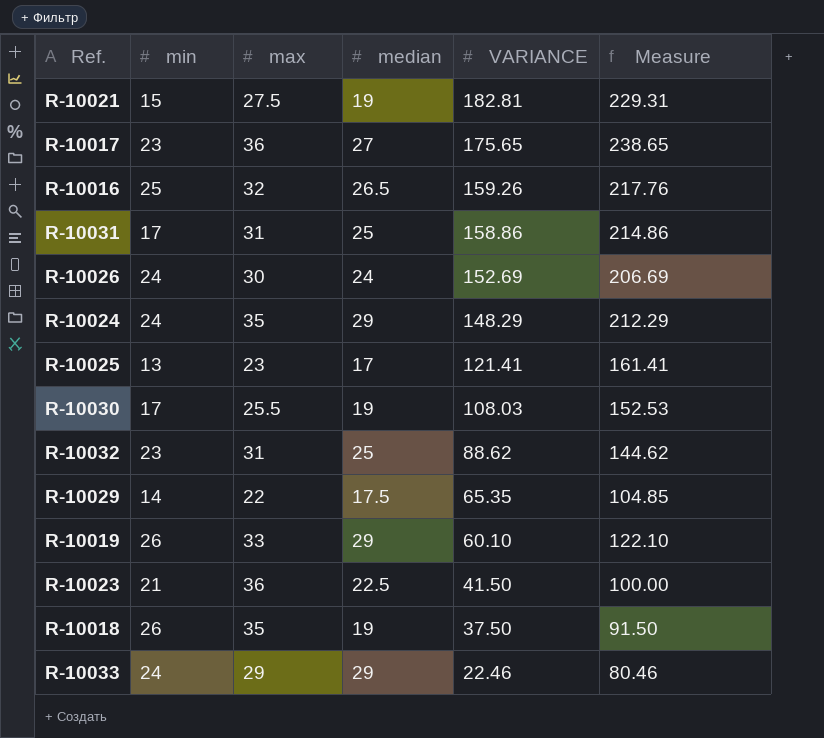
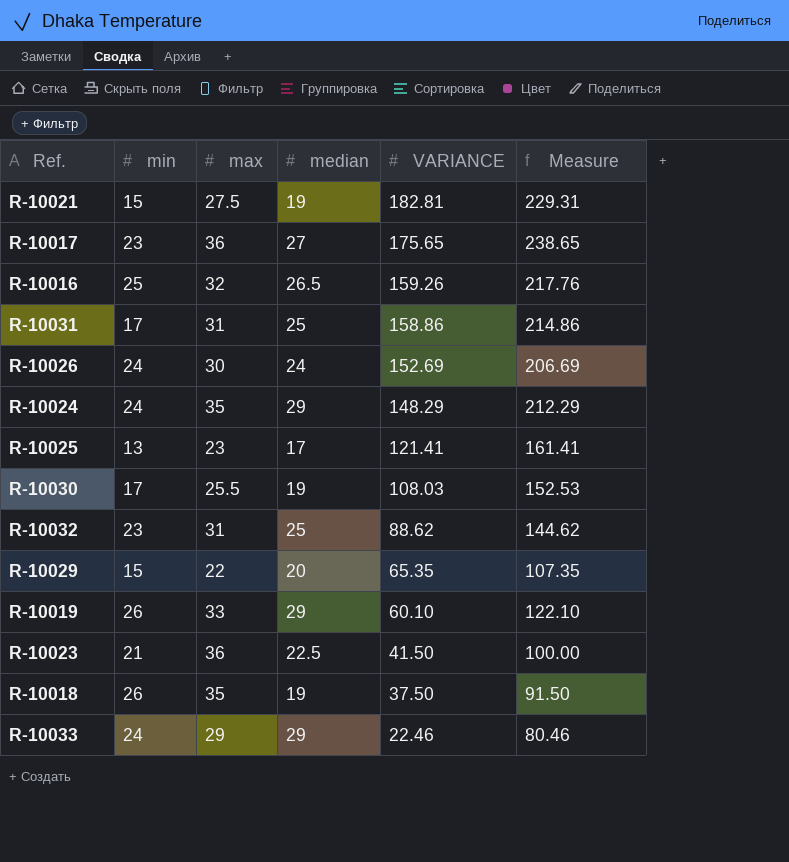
R-10029 | min: 14 -> 15
R-10029 | median: 17.5 -> 20
R-10029 | Measure: 104.85 -> 107.35

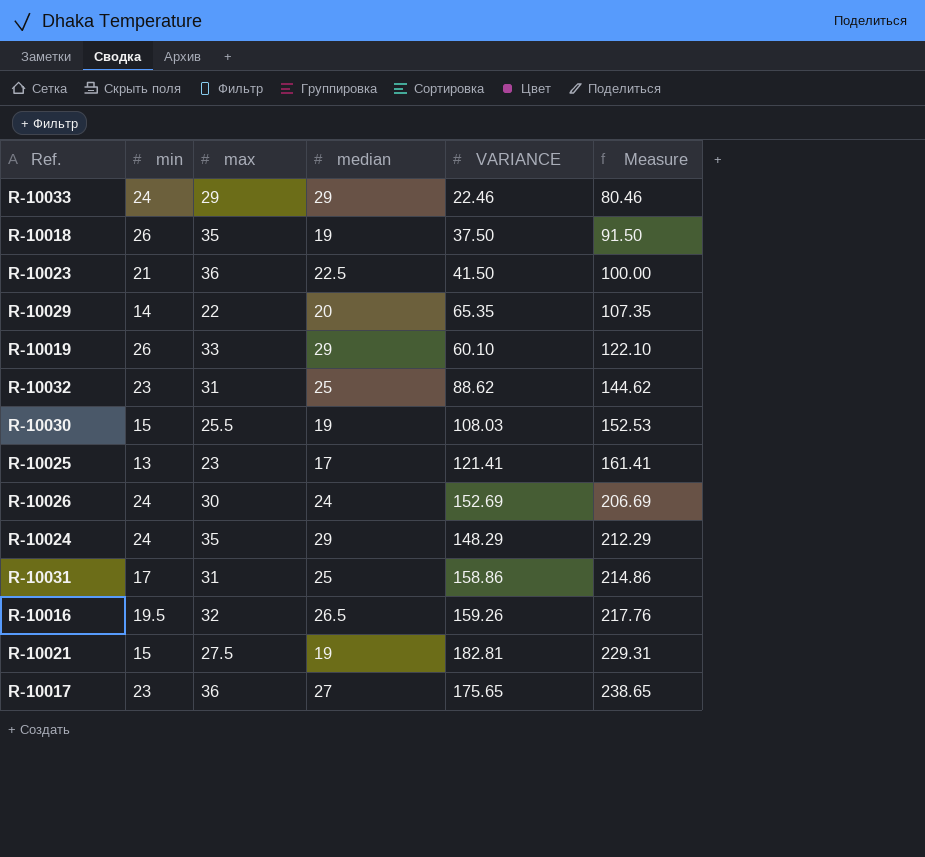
row order: VARIANCE descending -> Measure ascending
R-10029 | min: 15 -> 14
R-10030 | min: 17 -> 15
R-10016 | min: 25 -> 19.5

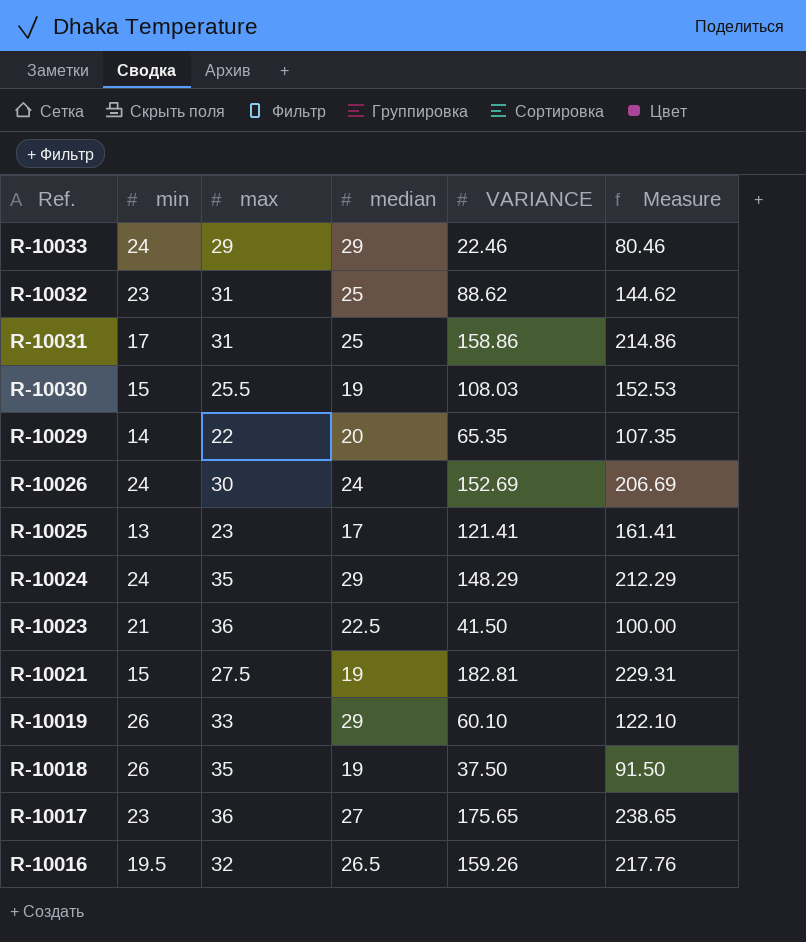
row order: Measure ascending -> Ref. descending

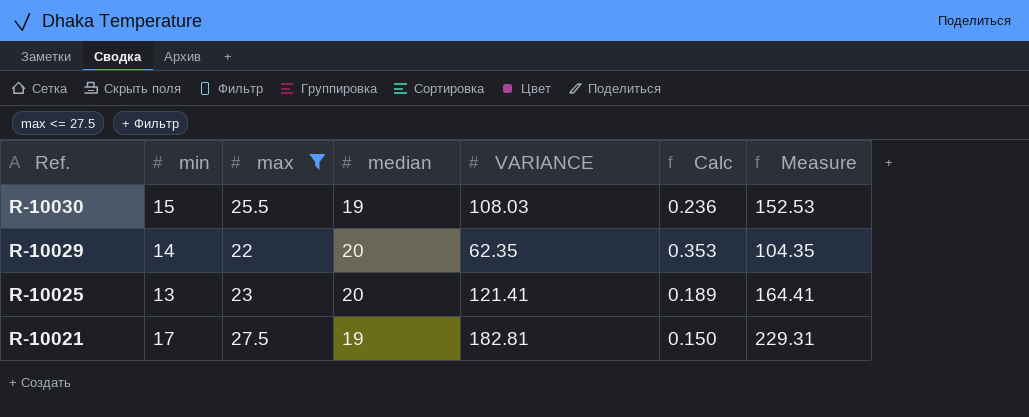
filter: none -> max <= 27.5
column Calc | formula: none -> [max] / [VARIANCE]
R-10029 | VARIANCE: 65.35 -> 62.35
R-10029 | Measure: 107.35 -> 104.35
R-10025 | median: 17 -> 20
R-10025 | Measure: 161.41 -> 164.41
R-10021 | min: 15 -> 17

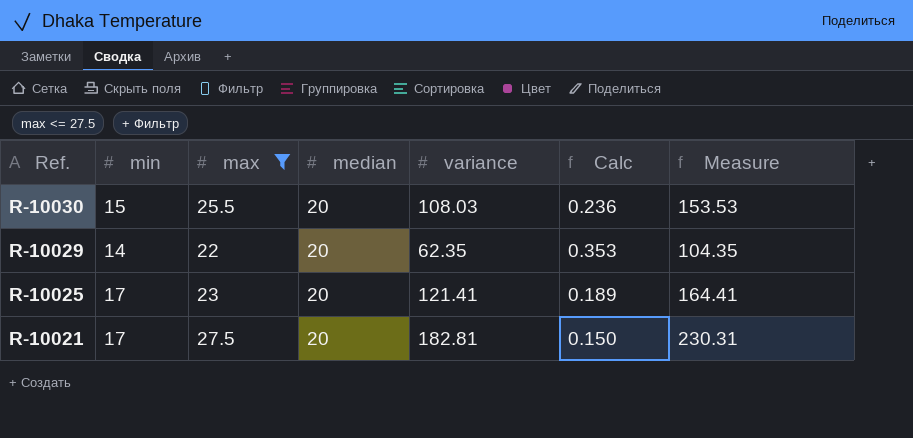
column name: VARIANCE -> variance
R-10030 | median: 19 -> 20
R-10030 | Measure: 152.53 -> 153.53
R-10025 | min: 13 -> 17
R-10021 | median: 19 -> 20
R-10021 | Measure: 229.31 -> 230.31

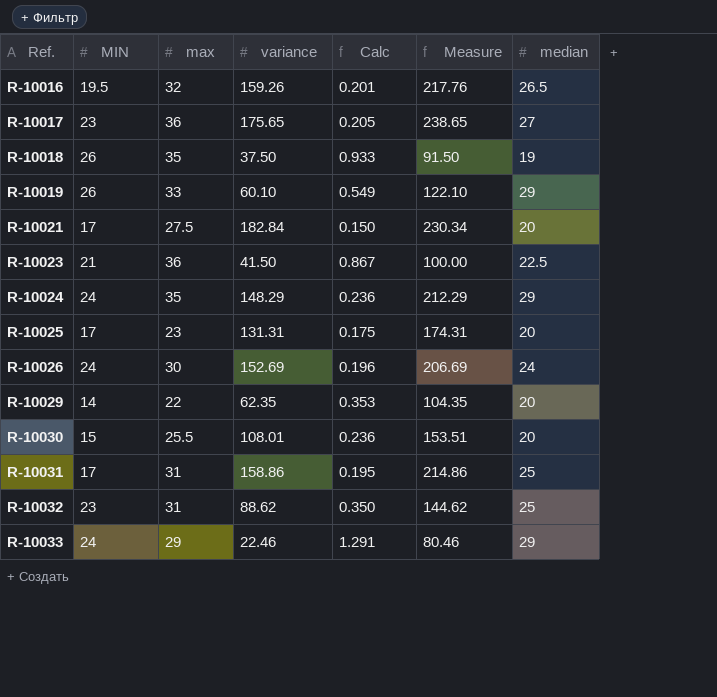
filter: max <= 27.5 -> none
row order: Ref. descending -> Ref. ascending
column name: min -> MIN
column median | position: 4 -> 7
R-10021 | variance: 182.81 -> 182.84
R-10021 | Measure: 230.31 -> 230.34
R-10025 | variance: 121.41 -> 131.31
R-10025 | Calc: 0.189 -> 0.175
R-10025 | Measure: 164.41 -> 174.31
R-10030 | variance: 108.03 -> 108.01
R-10030 | Measure: 153.53 -> 153.51

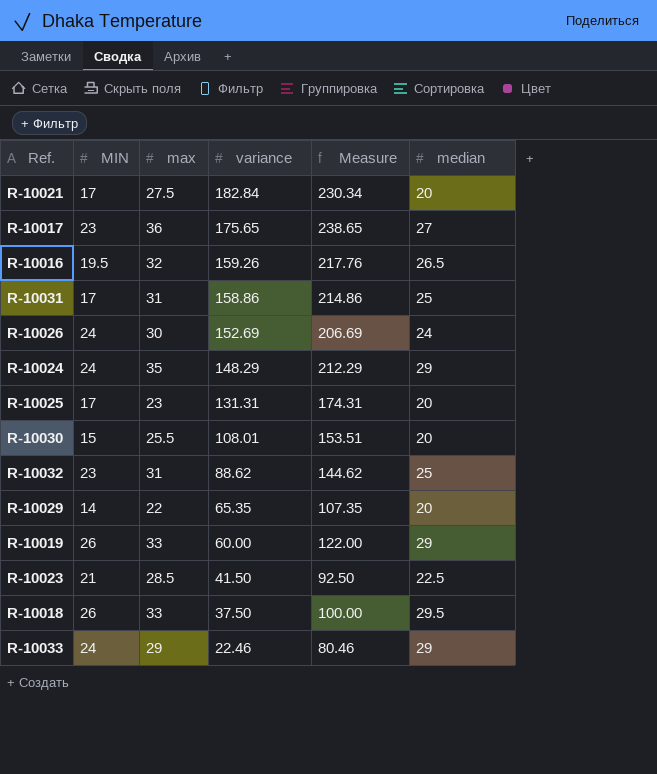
row order: Ref. ascending -> variance descending
column Calc | formula: [max] / [variance] -> none
R-10029 | variance: 62.35 -> 65.35
R-10029 | Measure: 104.35 -> 107.35
R-10019 | variance: 60.10 -> 60.00
R-10019 | Measure: 122.10 -> 122.00
R-10023 | max: 36 -> 28.5
R-10023 | Measure: 100.00 -> 92.50
R-10018 | max: 35 -> 33
R-10018 | Measure: 91.50 -> 100.00
R-10018 | median: 19 -> 29.5

